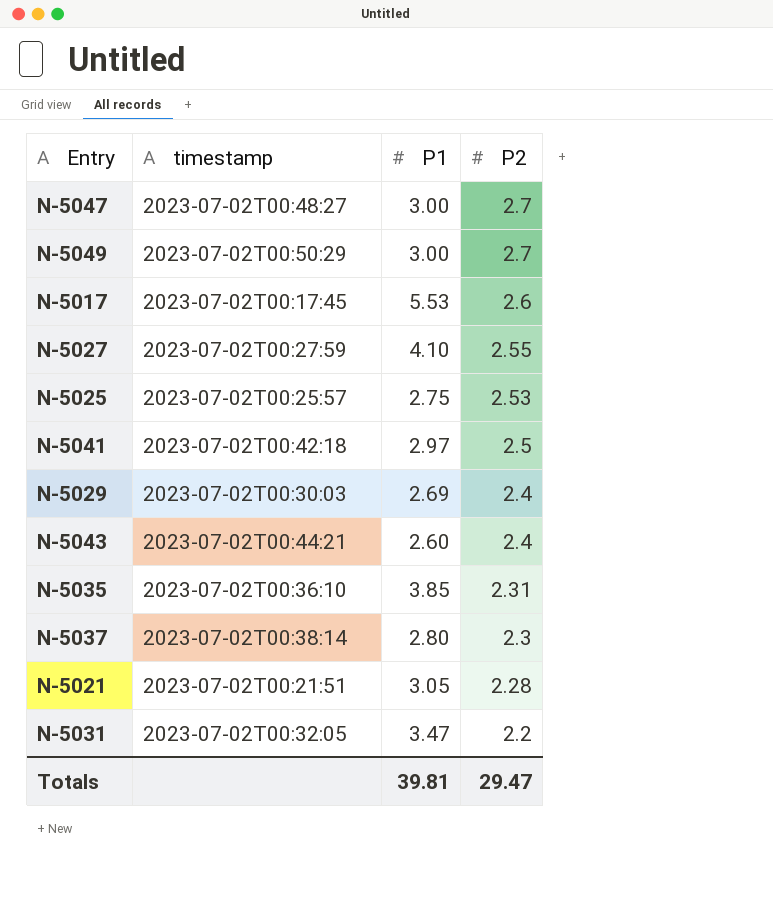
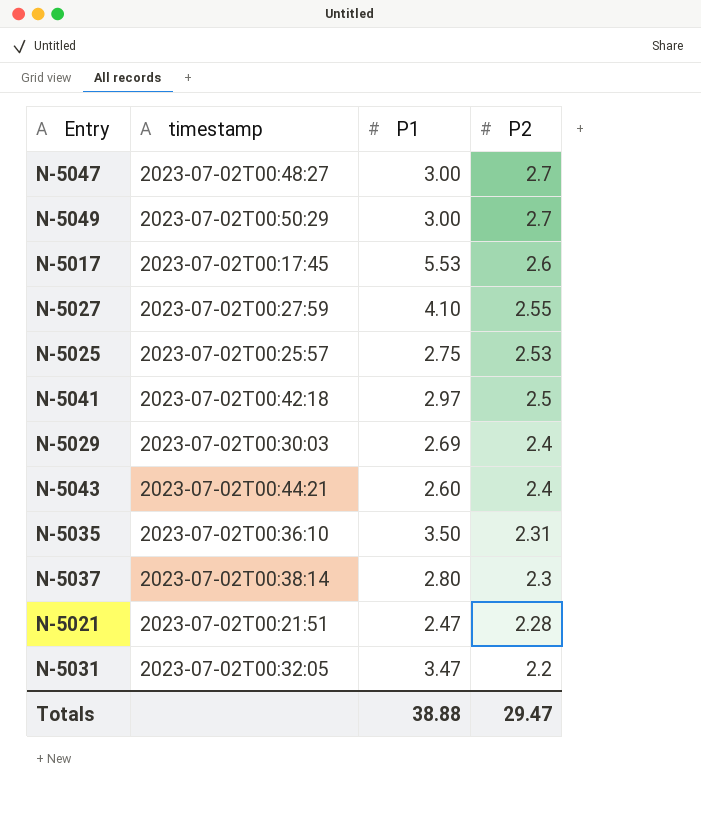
N-5035 | P1: 3.85 -> 3.50
N-5021 | P1: 3.05 -> 2.47
Totals | P1: 39.81 -> 38.88

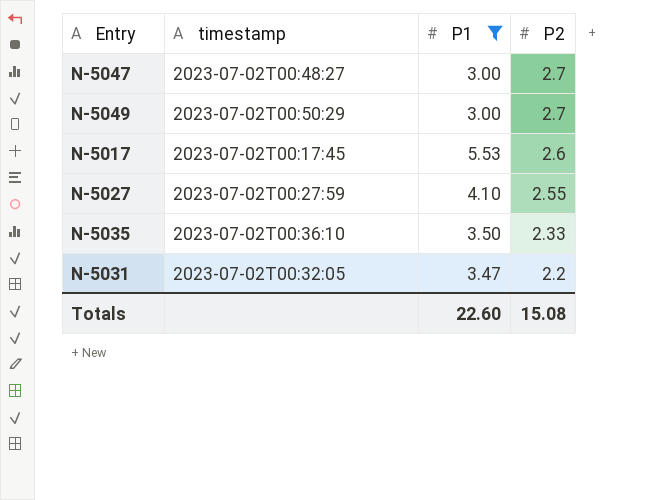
filter: none -> P1 >= 3.00
N-5035 | P2: 2.31 -> 2.33
Totals | P1: 38.88 -> 22.60
Totals | P2: 29.47 -> 15.08

